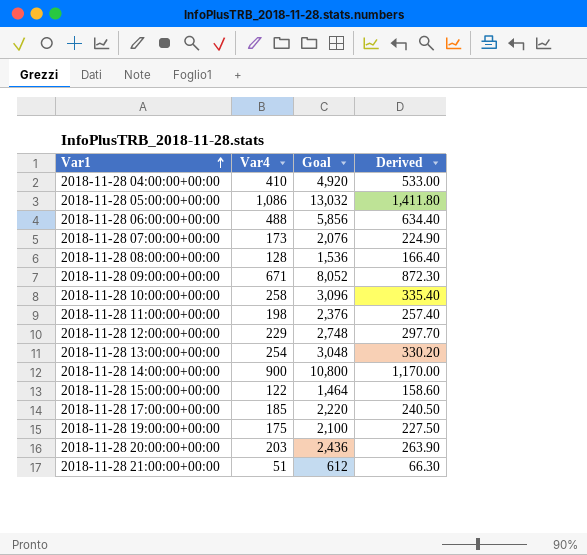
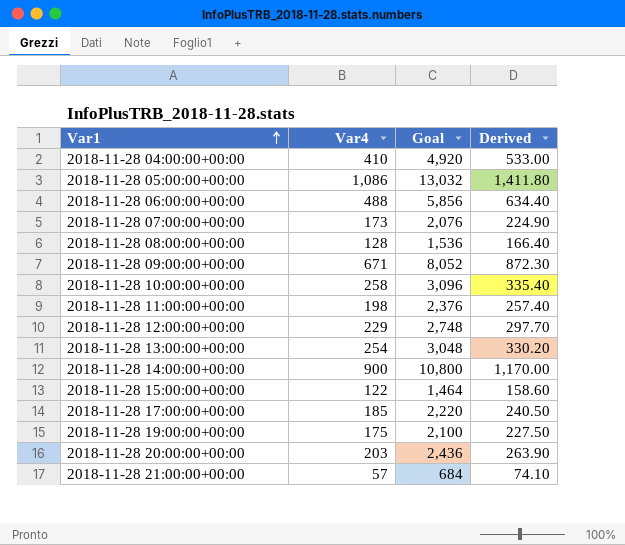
2018-11-28 21:00:00+00:00 | Var4: 51 -> 57
2018-11-28 21:00:00+00:00 | Goal: 612 -> 684
2018-11-28 21:00:00+00:00 | Derived: 66.30 -> 74.10

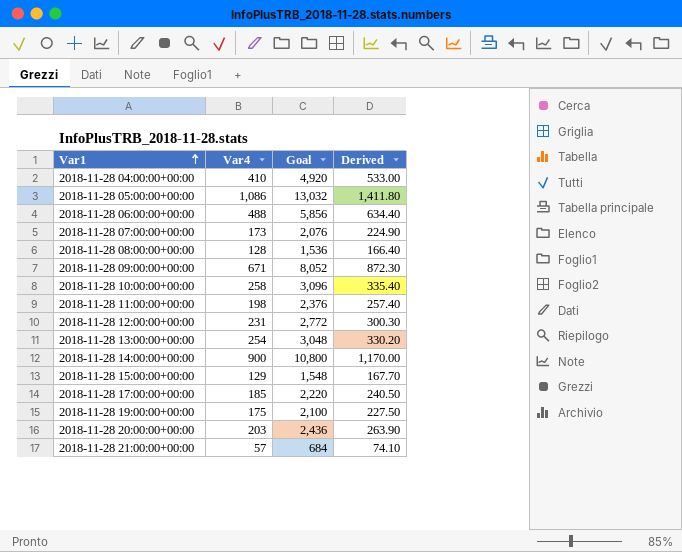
2018-11-28 12:00:00+00:00 | Var4: 229 -> 231
2018-11-28 12:00:00+00:00 | Goal: 2,748 -> 2,772
2018-11-28 12:00:00+00:00 | Derived: 297.70 -> 300.30
2018-11-28 15:00:00+00:00 | Var4: 122 -> 129
2018-11-28 15:00:00+00:00 | Goal: 1,464 -> 1,548
2018-11-28 15:00:00+00:00 | Derived: 158.60 -> 167.70

